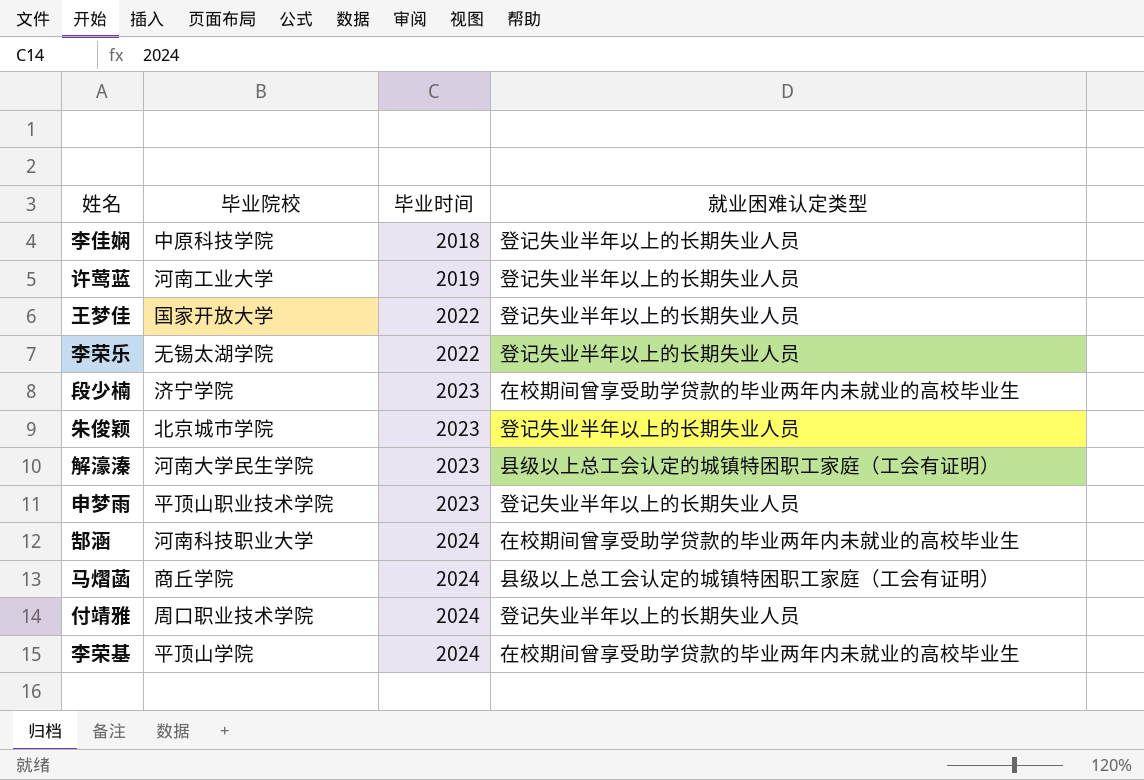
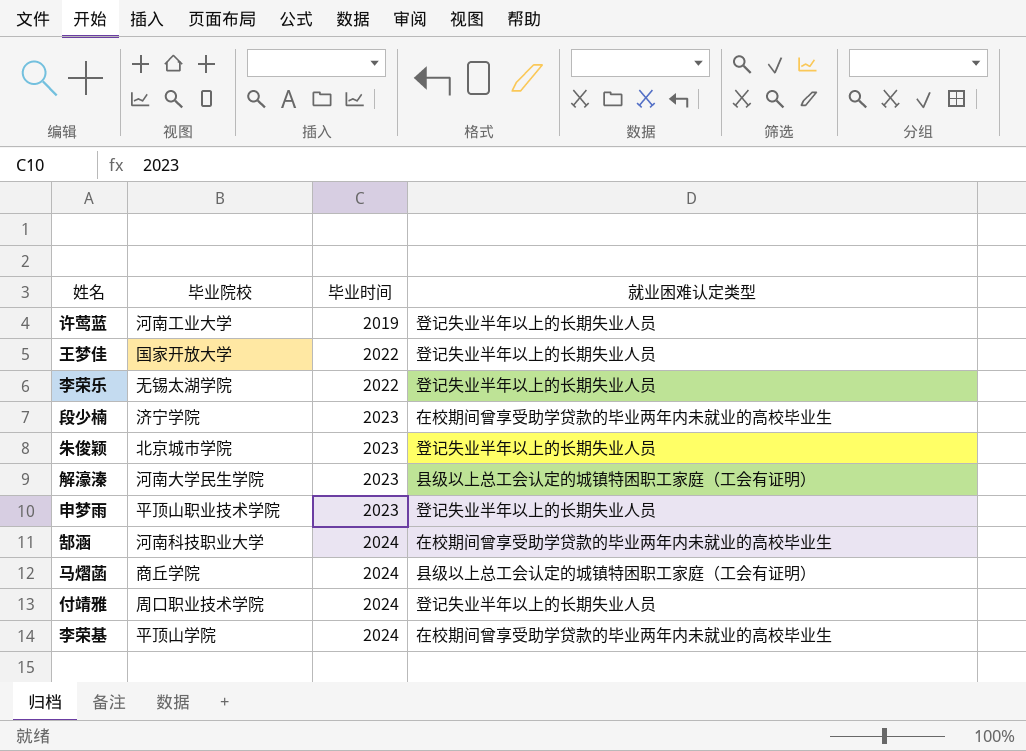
row 李佳娴: 中原科技学院 | 2018 | 登记失业半年以上的长期失业人员 -> none

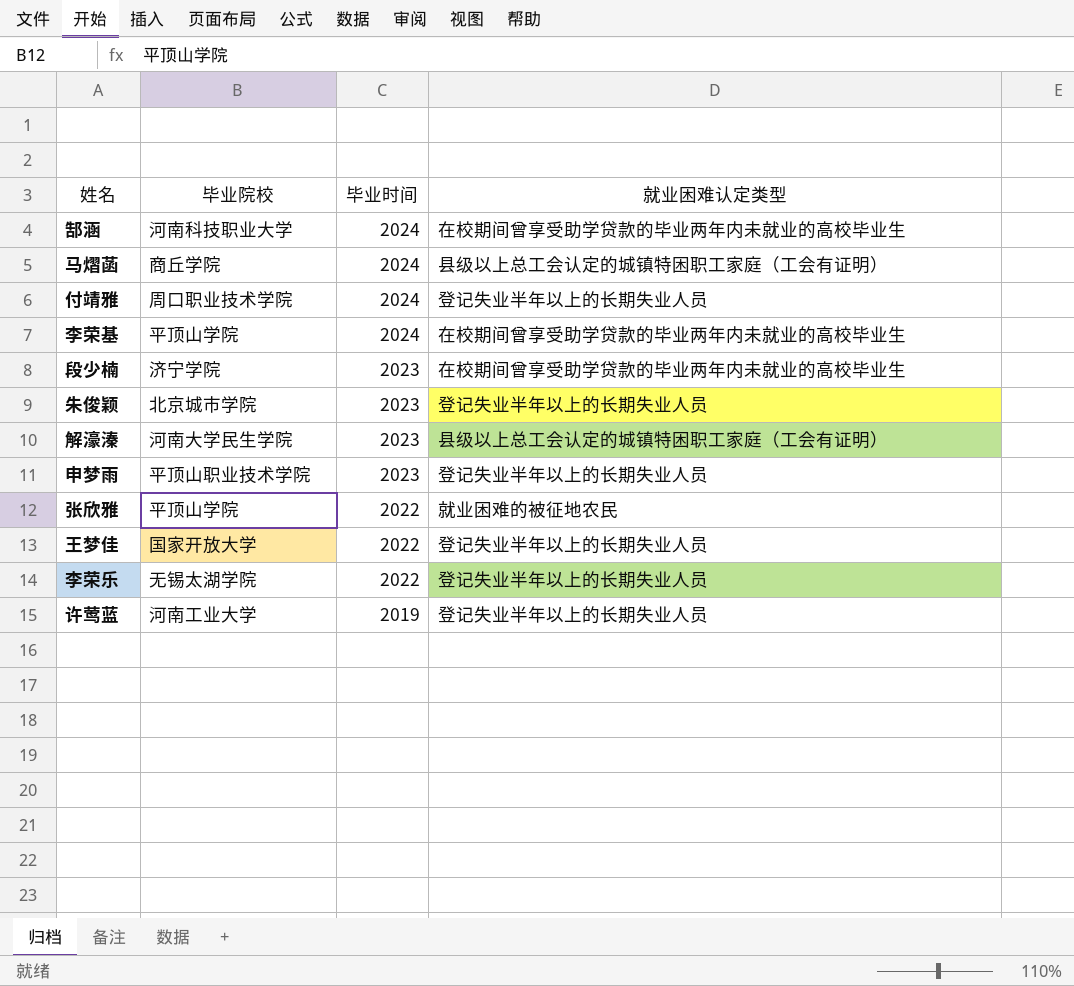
row order: 毕业时间 ascending -> 毕业时间 descending
row 张欣雅: none -> 平顶山学院 | 2022 | 就业困难的被征地农民

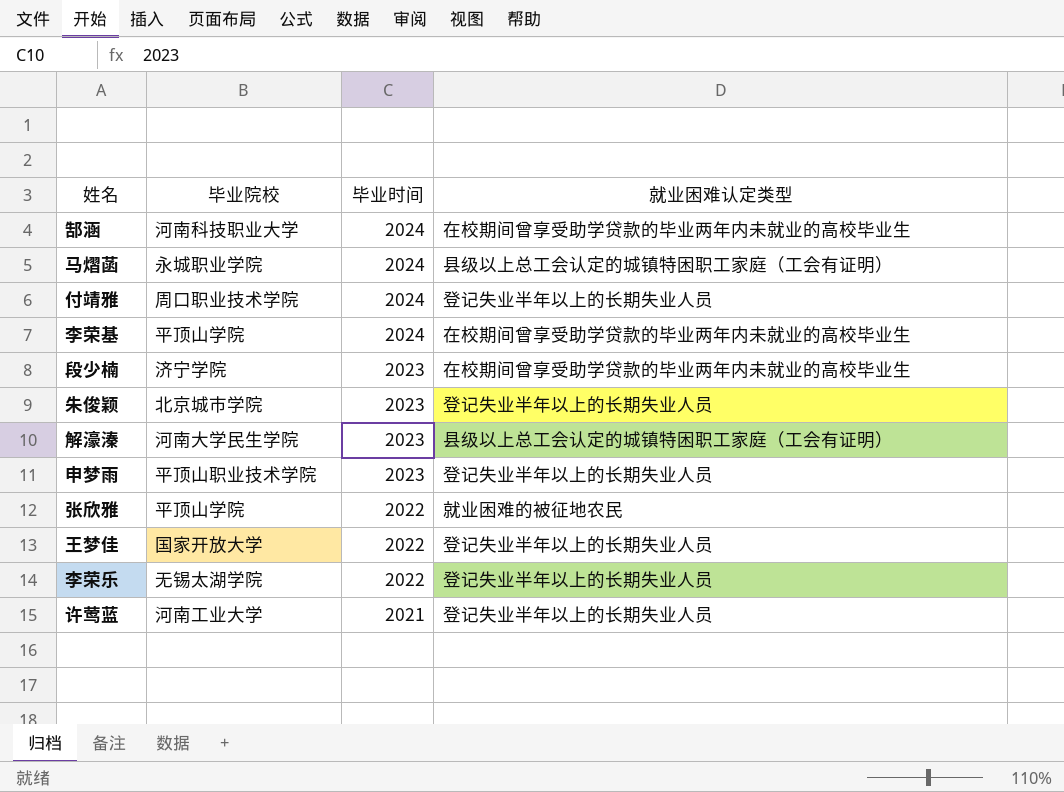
马熠菡 | 毕业院校: 商丘学院 -> 永城职业学院
许莺蓝 | 毕业时间: 2019 -> 2021

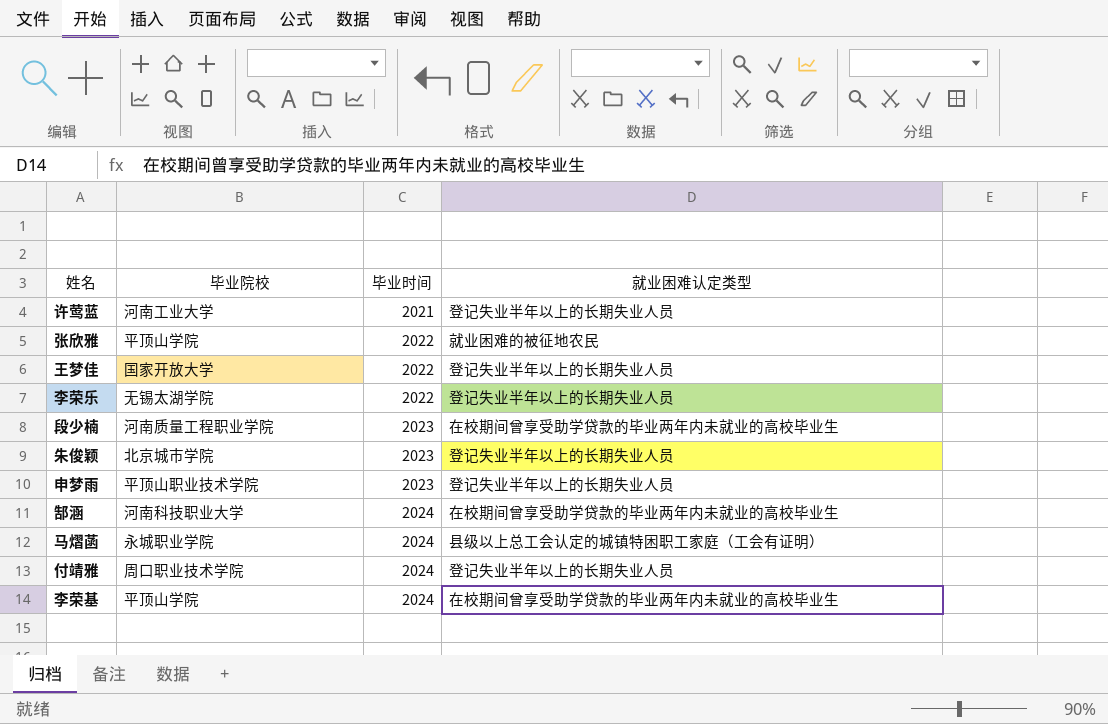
row order: 毕业时间 descending -> 毕业时间 ascending
row 解濠溱: 河南大学民生学院 | 2023 | 县级以上总工会认定的城镇特困职工家庭（工会有证明） -> none
段少楠 | 毕业院校: 济宁学院 -> 河南质量工程职业学院

